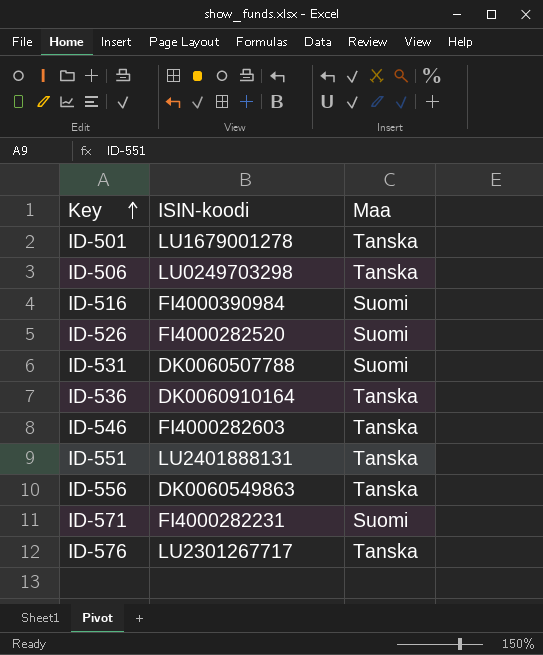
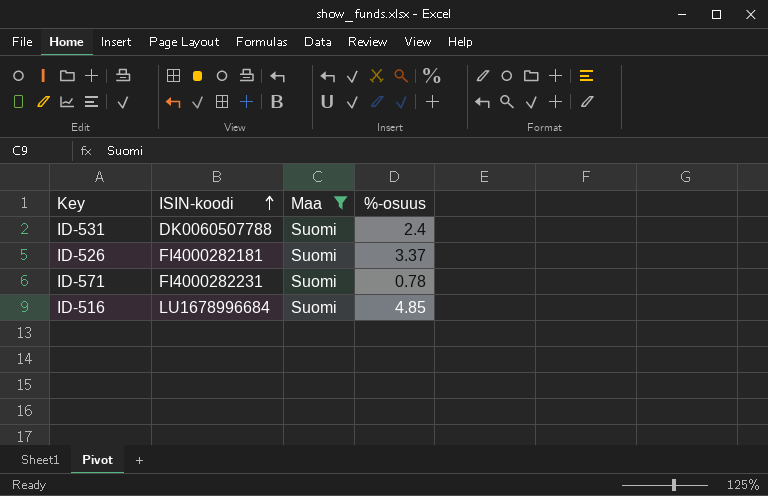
filter: none -> Maa = Suomi
row order: Key ascending -> ISIN-koodi ascending
column %-osuus | position: none -> 4
ID-526 | ISIN-koodi: FI4000282520 -> FI4000282181
ID-516 | ISIN-koodi: FI4000390984 -> LU1678996684

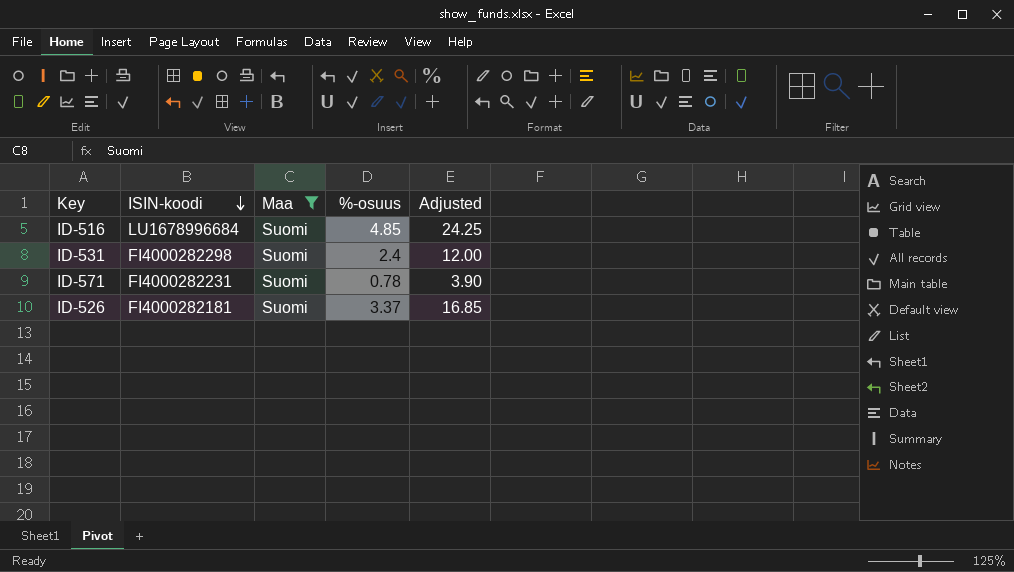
row order: ISIN-koodi ascending -> ISIN-koodi descending
column Adjusted | formula: none -> [%-osuus] * 5
ID-531 | ISIN-koodi: DK0060507788 -> FI4000282298

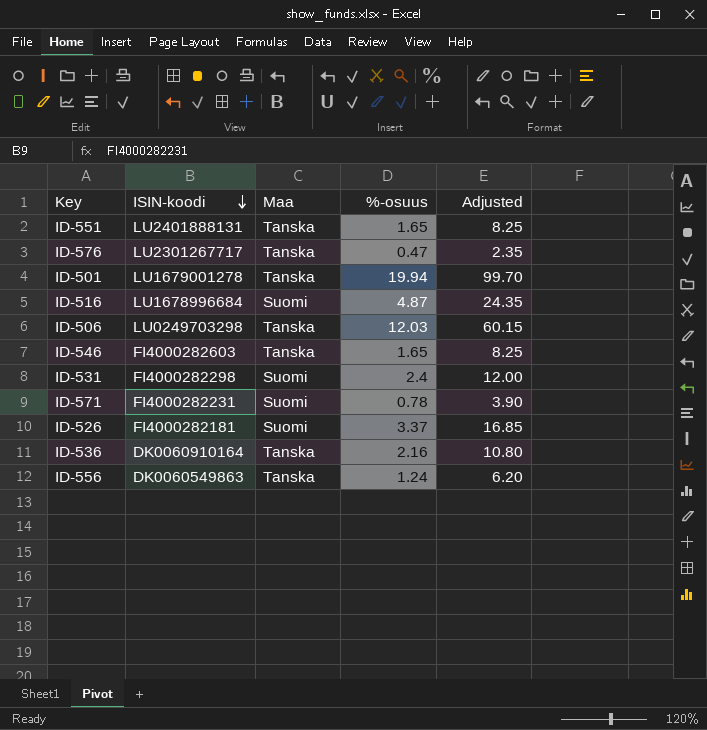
filter: Maa = Suomi -> none
ID-516 | %-osuus: 4.85 -> 4.87
ID-516 | Adjusted: 24.25 -> 24.35

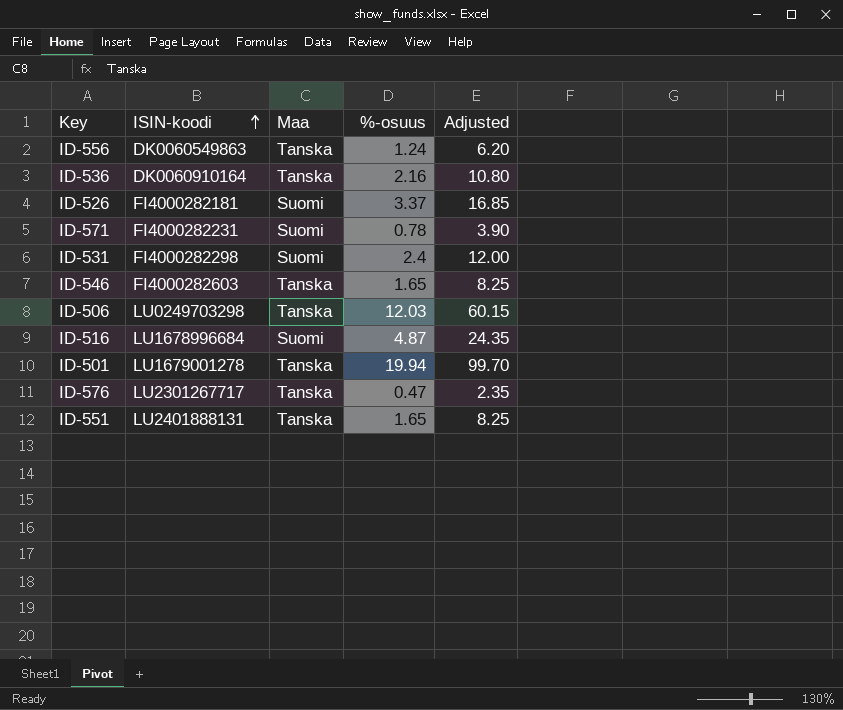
row order: ISIN-koodi descending -> ISIN-koodi ascending

